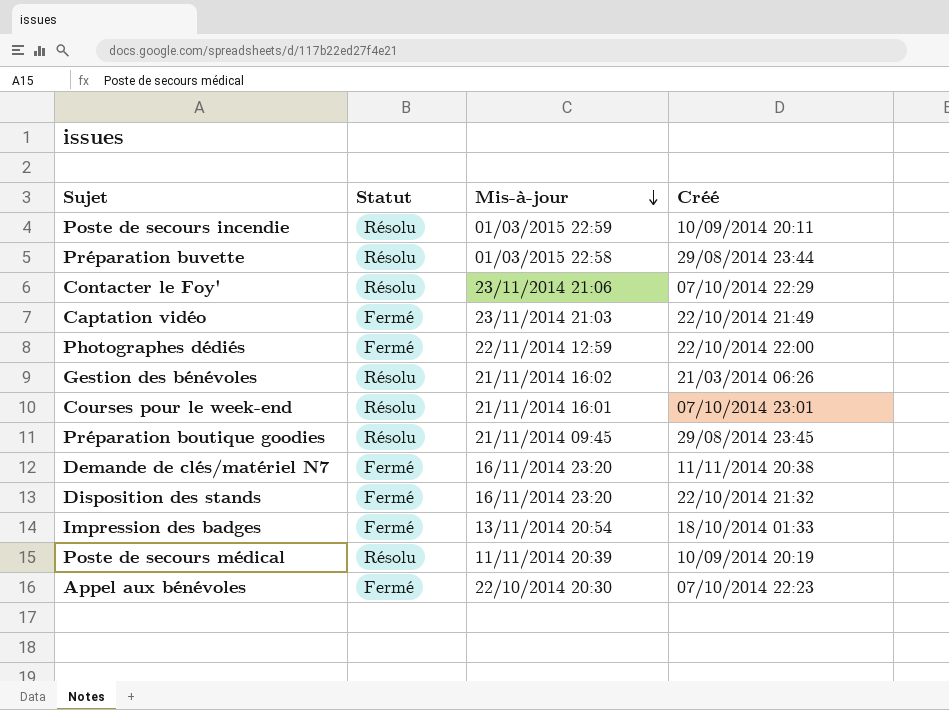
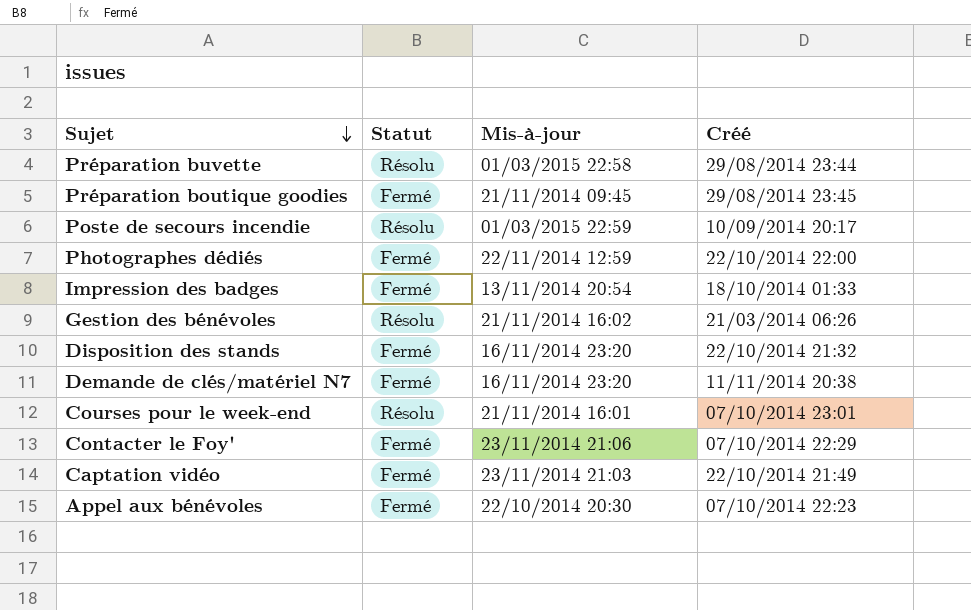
row order: Mis-à-jour descending -> Sujet descending
row Poste de secours médical: Résolu | 11/11/2014 20:39 | 10/09/2014 20:19 -> none
Préparation boutique goodies | Statut: Résolu -> Fermé
Poste de secours incendie | Créé: 10/09/2014 20:11 -> 10/09/2014 20:17
Contacter le Foy' | Statut: Résolu -> Fermé

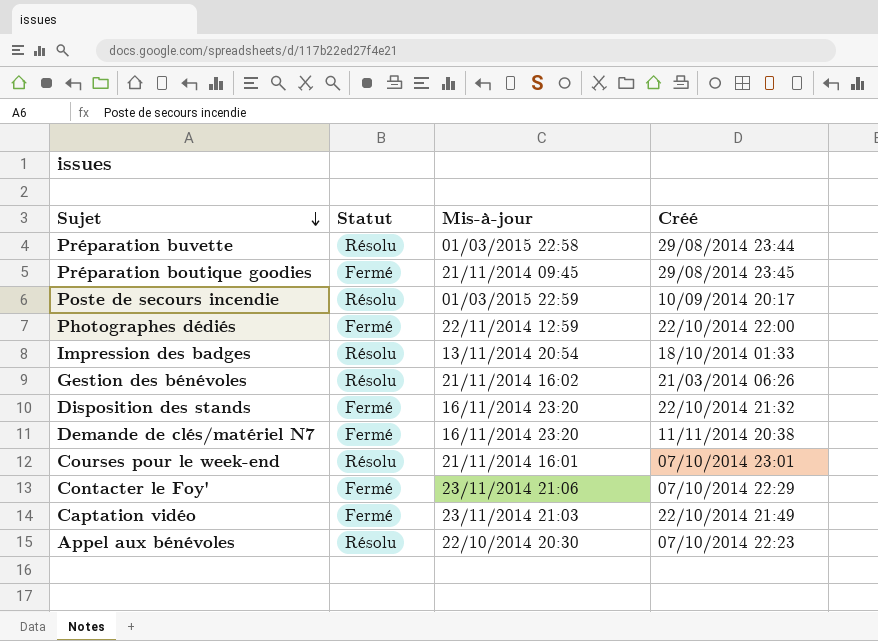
Impression des badges | Statut: Fermé -> Résolu
Appel aux bénévoles | Statut: Fermé -> Résolu

